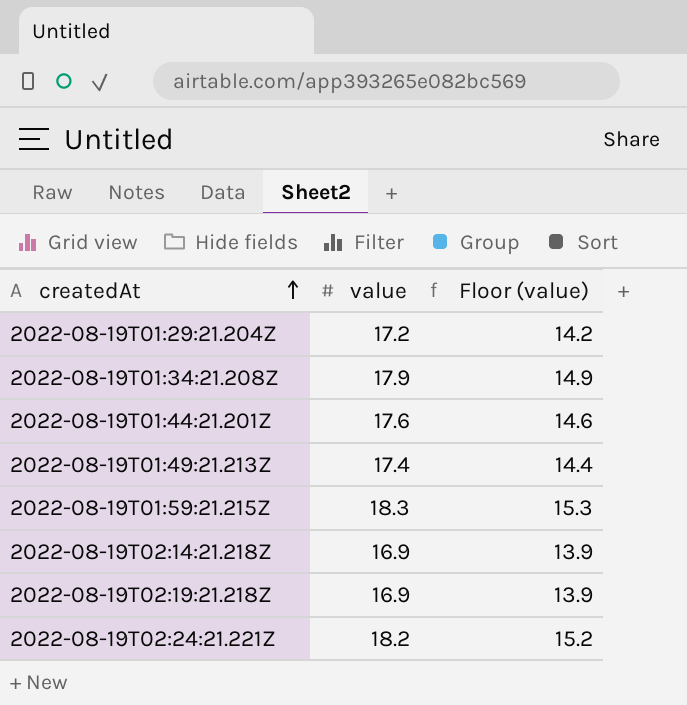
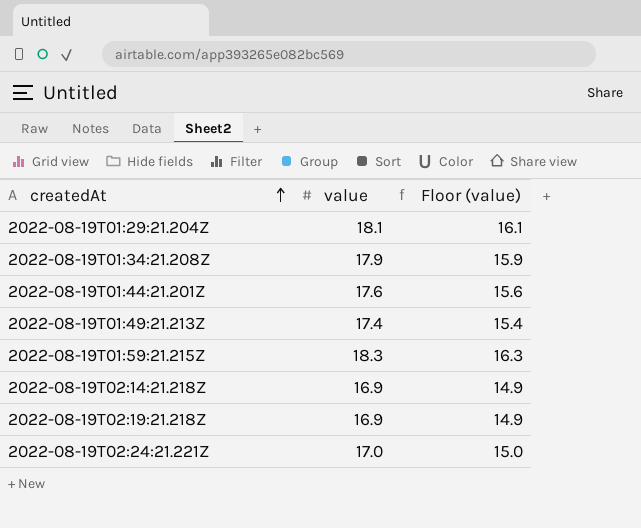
column Floor (value) | formula: [value] - 3 -> [value] - 2
2022-08-19T01:29:21.204Z | value: 17.2 -> 18.1
2022-08-19T02:24:21.221Z | value: 18.2 -> 17.0

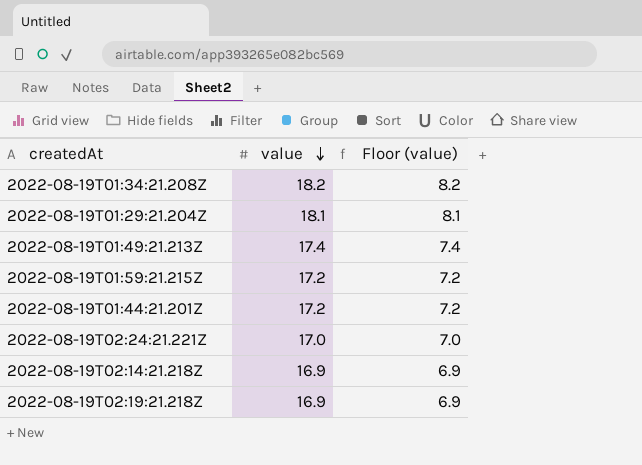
row order: createdAt ascending -> value descending
column Floor (value) | formula: [value] - 2 -> [value] - 10
2022-08-19T01:34:21.208Z | value: 17.9 -> 18.2
2022-08-19T01:59:21.215Z | value: 18.3 -> 17.2
2022-08-19T01:44:21.201Z | value: 17.6 -> 17.2

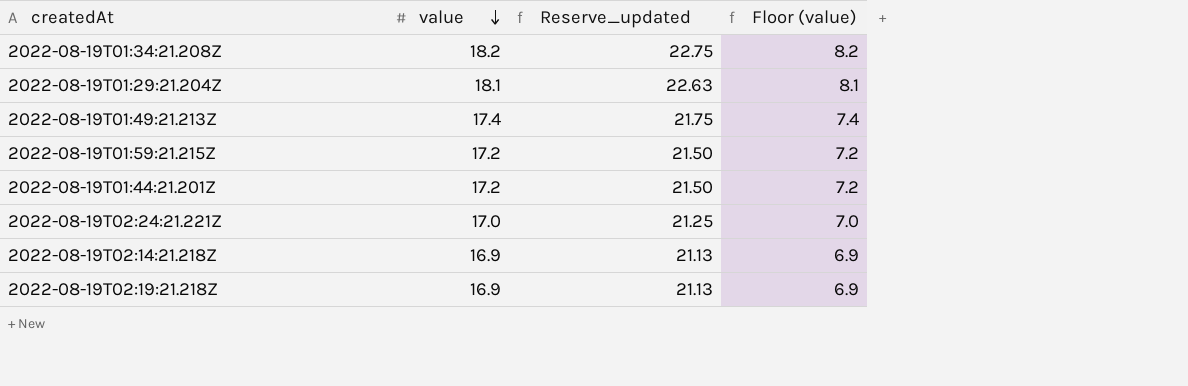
column Reserve_updated | formula: none -> [value] * 1.25

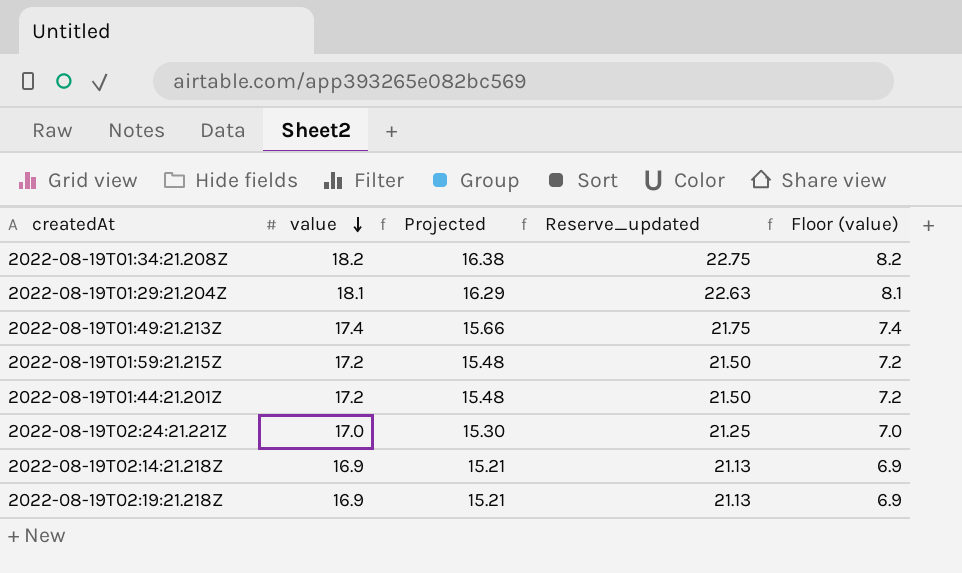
column Projected | formula: none -> [value] * 0.9

